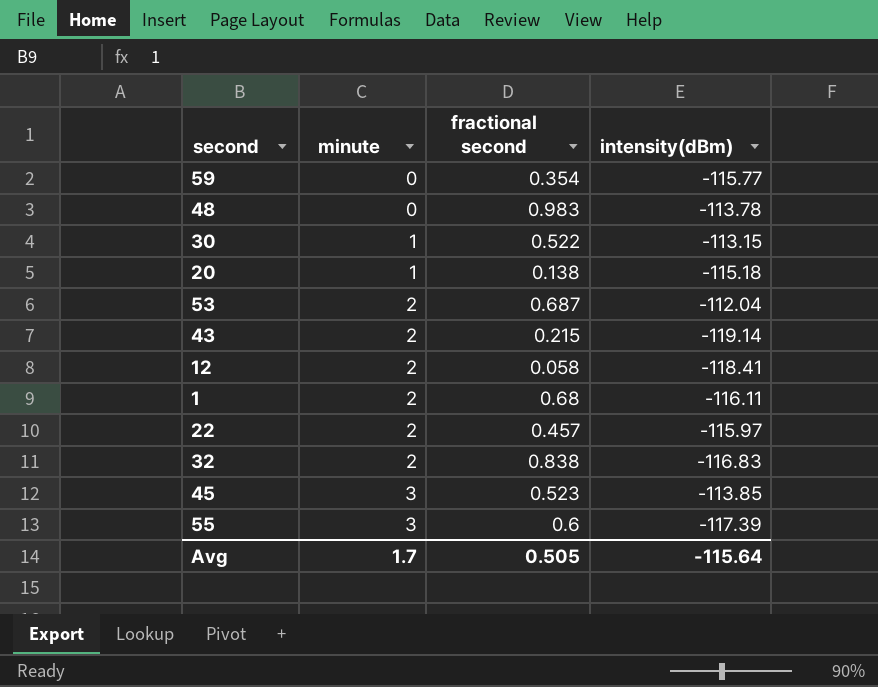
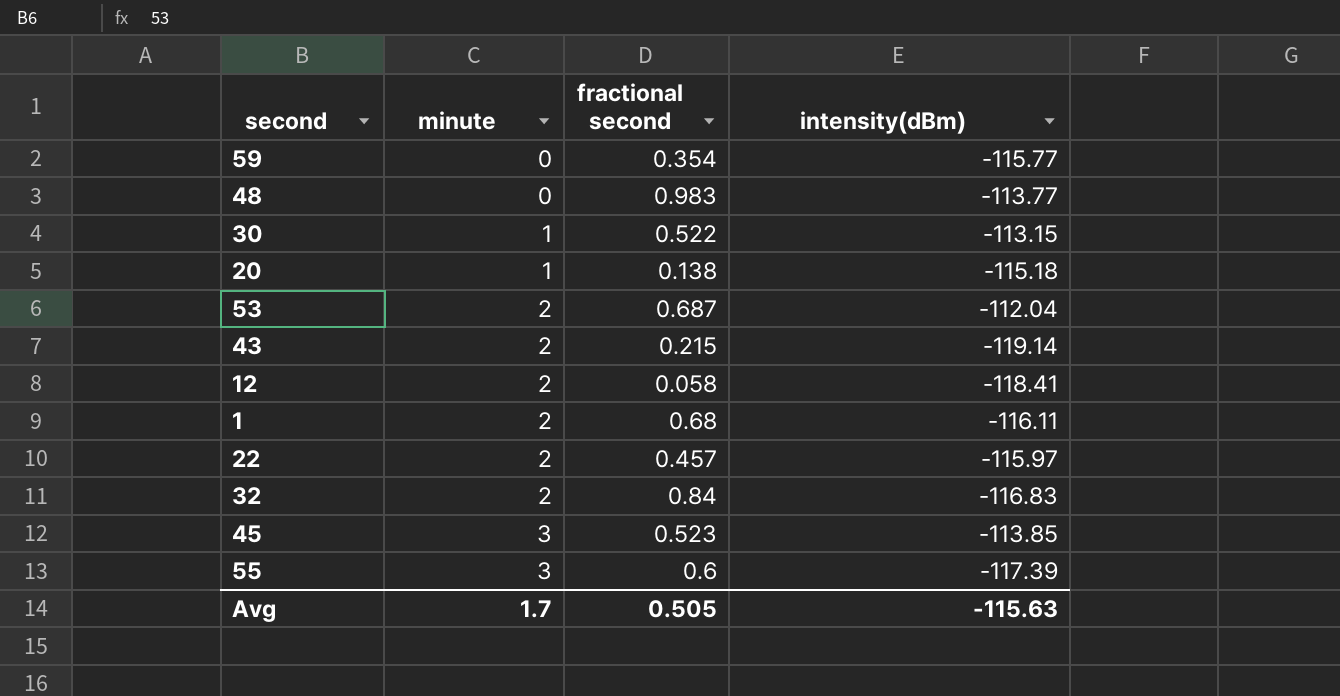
48 | intensity(dBm): -113.78 -> -113.77
32 | fractional second: 0.838 -> 0.84
Avg | intensity(dBm): -115.64 -> -115.63

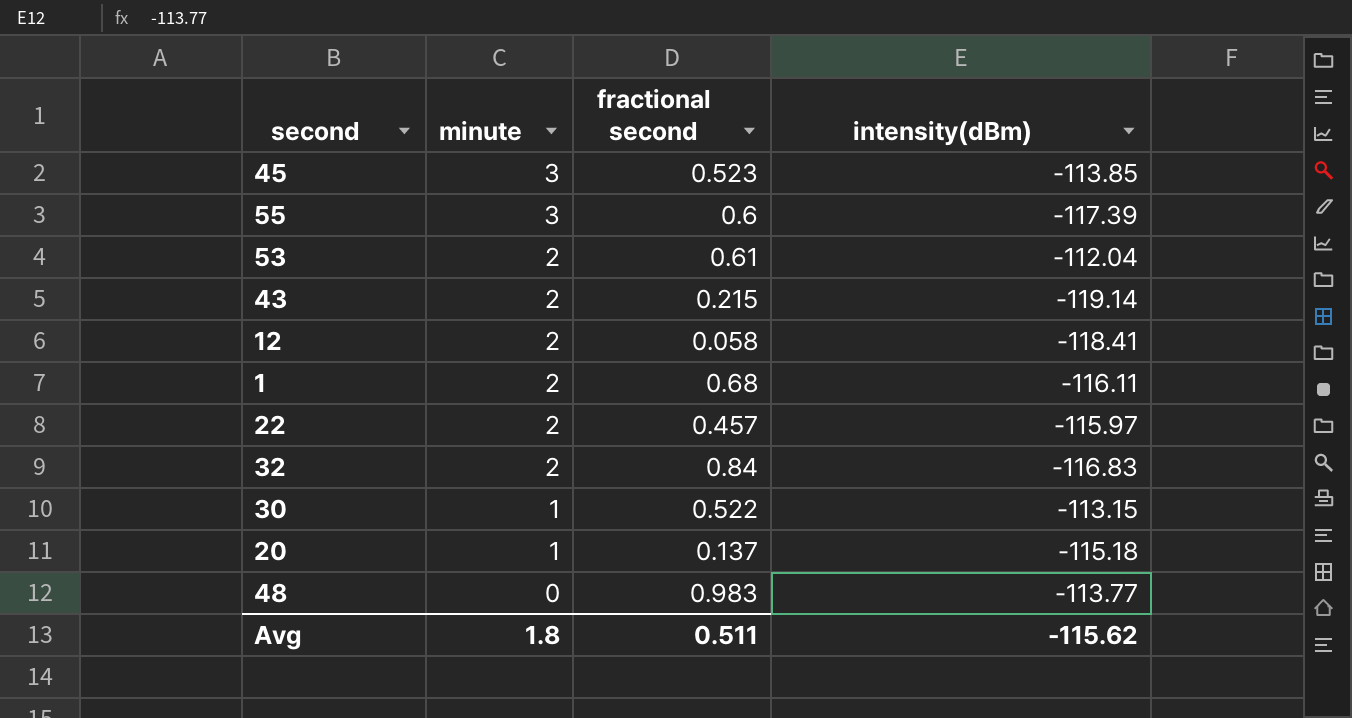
row order: minute ascending -> minute descending
row 59: 0 | 0.354 | -115.77 -> none
53 | fractional second: 0.687 -> 0.61
20 | fractional second: 0.138 -> 0.137
Avg | minute: 1.7 -> 1.8
Avg | fractional second: 0.505 -> 0.511
Avg | intensity(dBm): -115.63 -> -115.62

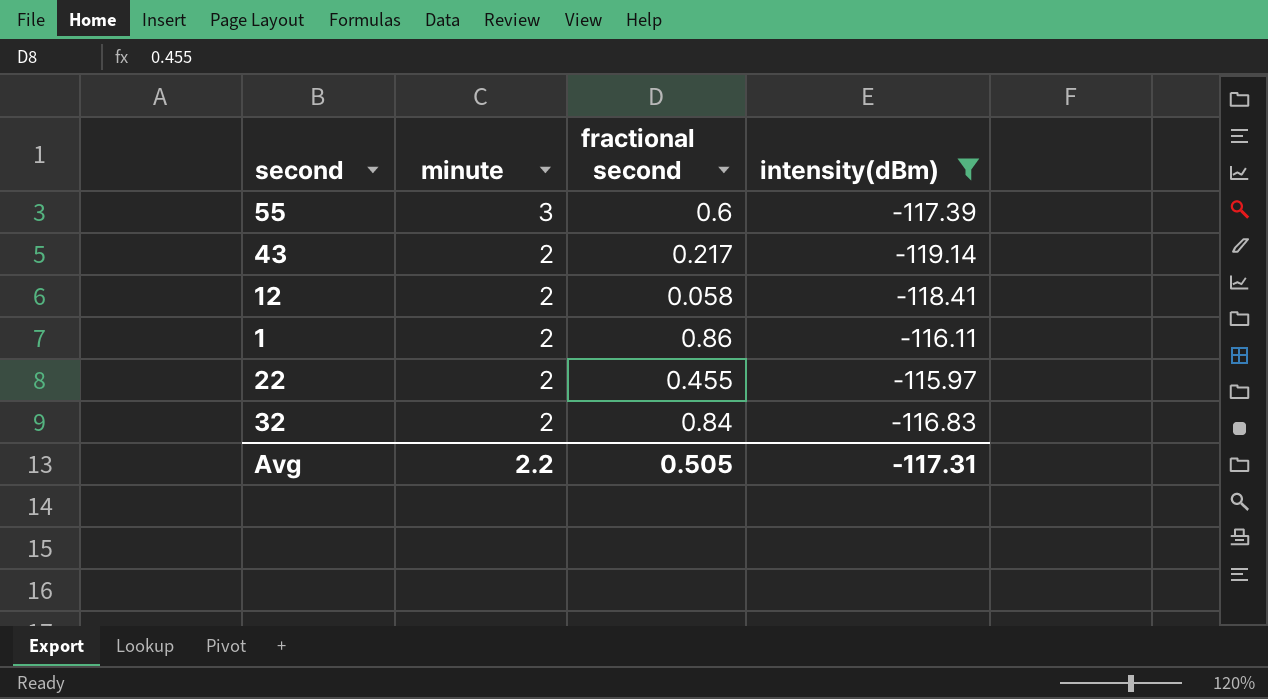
filter: none -> intensity(dBm) <= -115.97
43 | fractional second: 0.215 -> 0.217
1 | fractional second: 0.68 -> 0.86
22 | fractional second: 0.457 -> 0.455
Avg | minute: 1.8 -> 2.2
Avg | fractional second: 0.511 -> 0.505
Avg | intensity(dBm): -115.62 -> -117.31

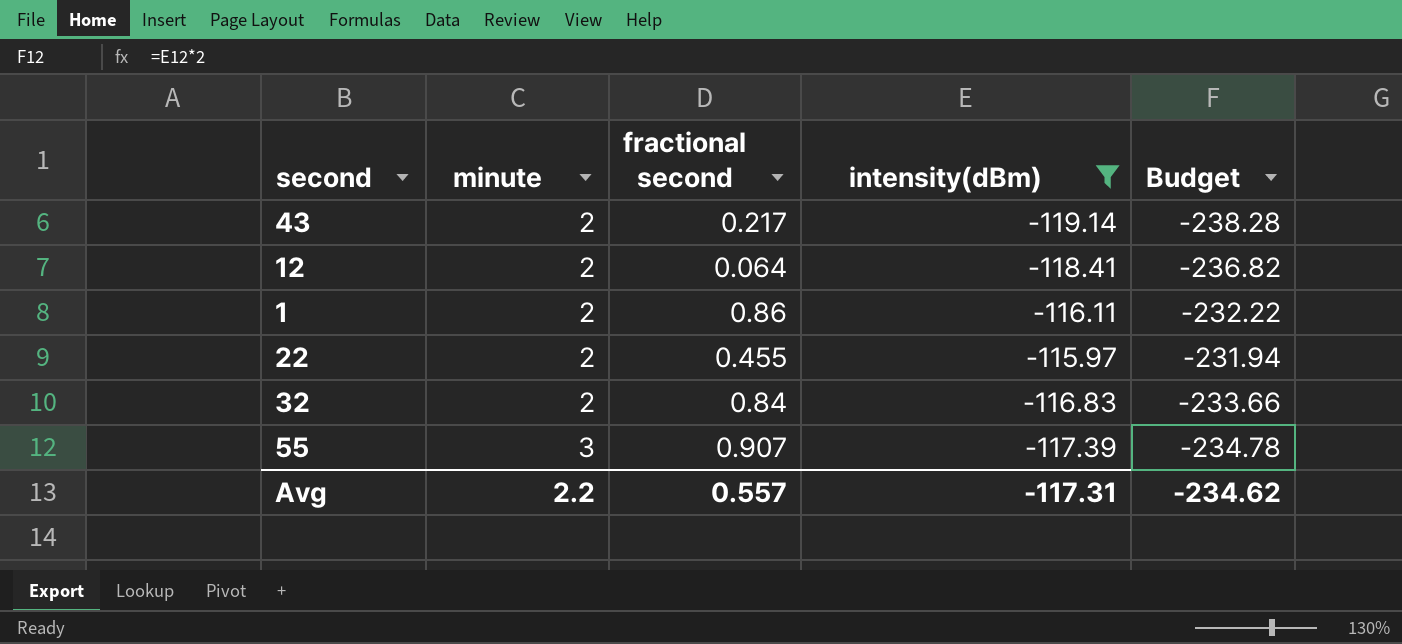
row order: minute descending -> minute ascending
column Budget | formula: none -> [intensity(dBm)] * 2
12 | fractional second: 0.058 -> 0.064
55 | fractional second: 0.6 -> 0.907
Avg | fractional second: 0.505 -> 0.557

